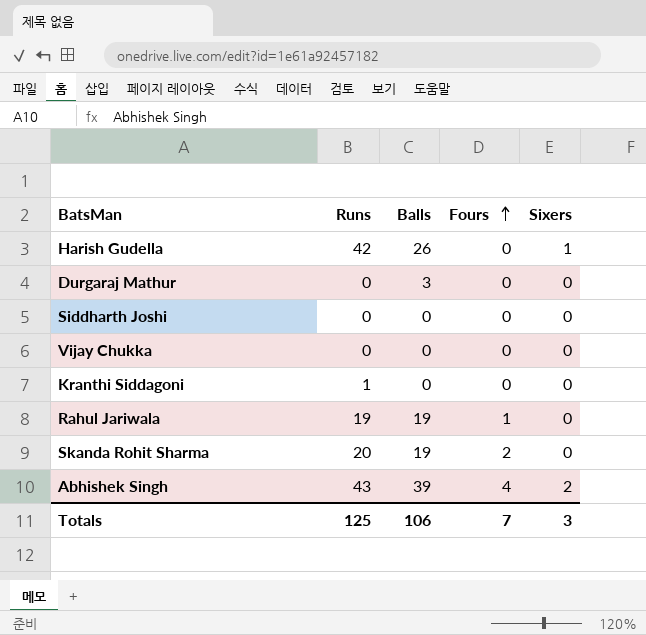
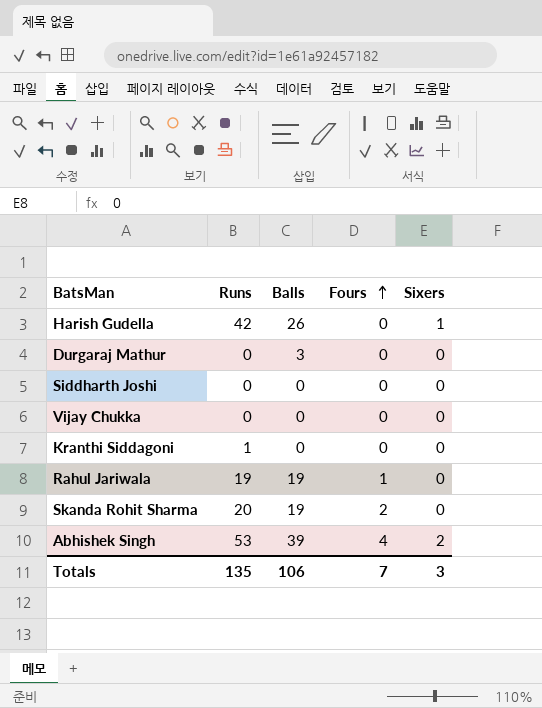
Abhishek Singh | Runs: 43 -> 53
Totals | Runs: 125 -> 135

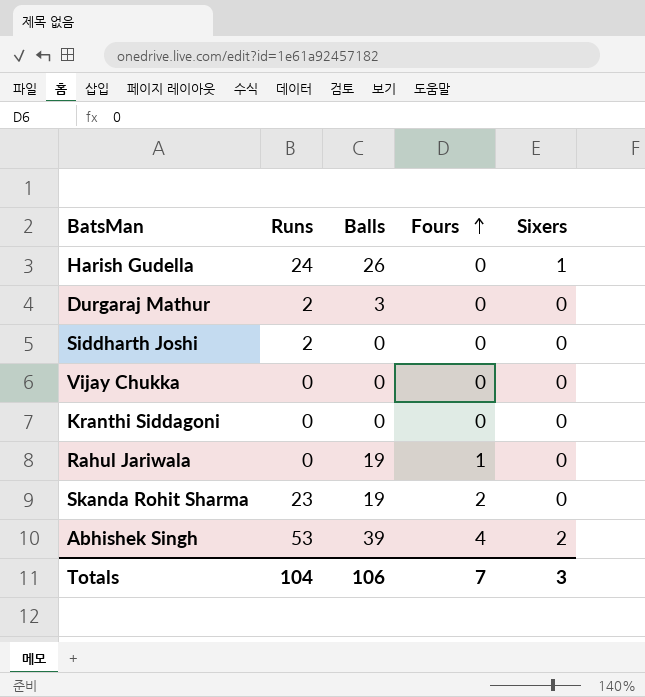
Harish Gudella | Runs: 42 -> 24
Durgaraj Mathur | Runs: 0 -> 2
Siddharth Joshi | Runs: 0 -> 2
Kranthi Siddagoni | Runs: 1 -> 0
Rahul Jariwala | Runs: 19 -> 0
Skanda Rohit Sharma | Runs: 20 -> 23
Totals | Runs: 135 -> 104

